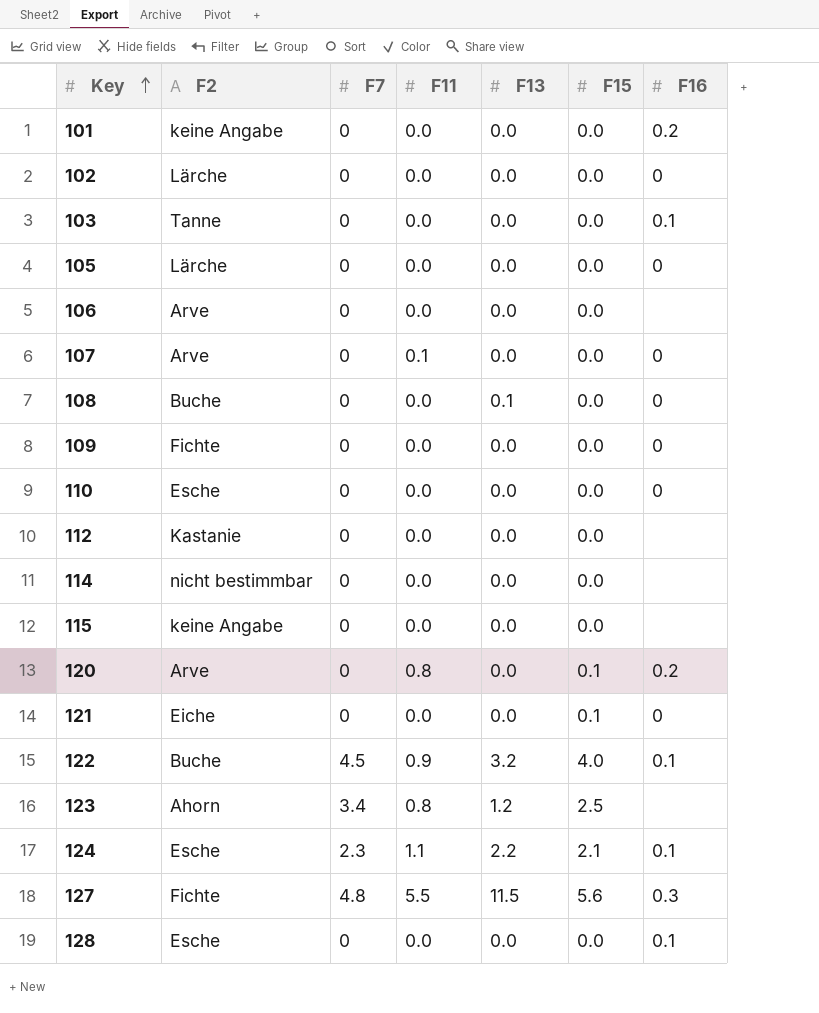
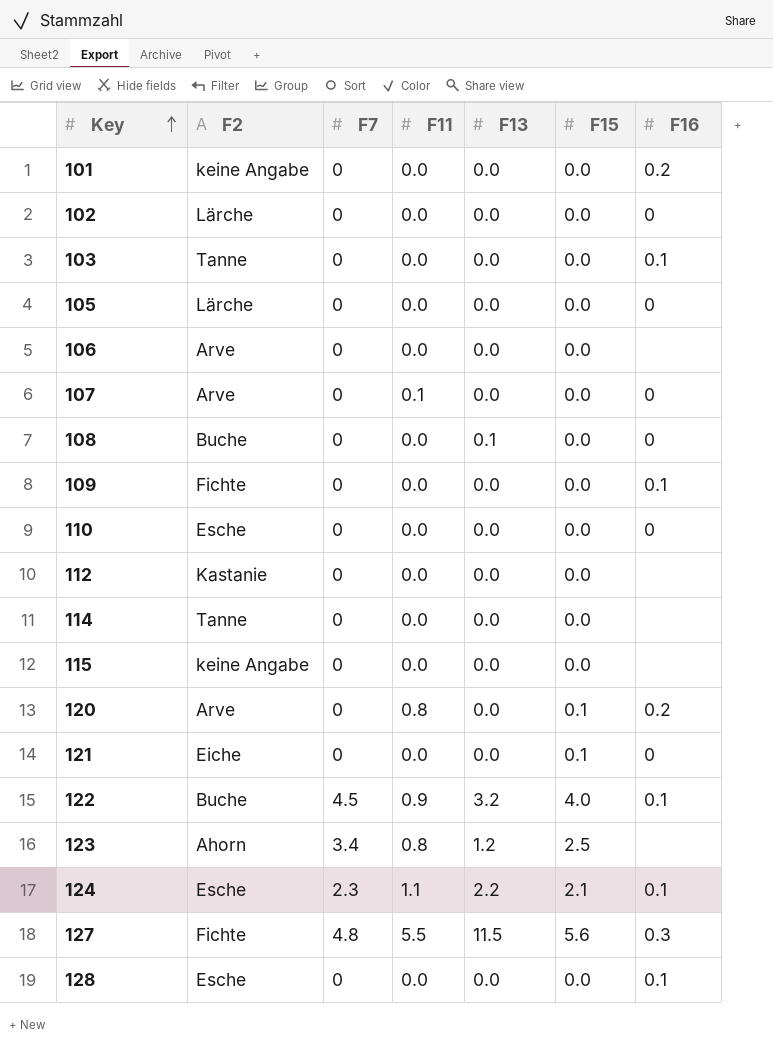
109 | F16: 0 -> 0.1
114 | F2: nicht bestimmbar -> Tanne

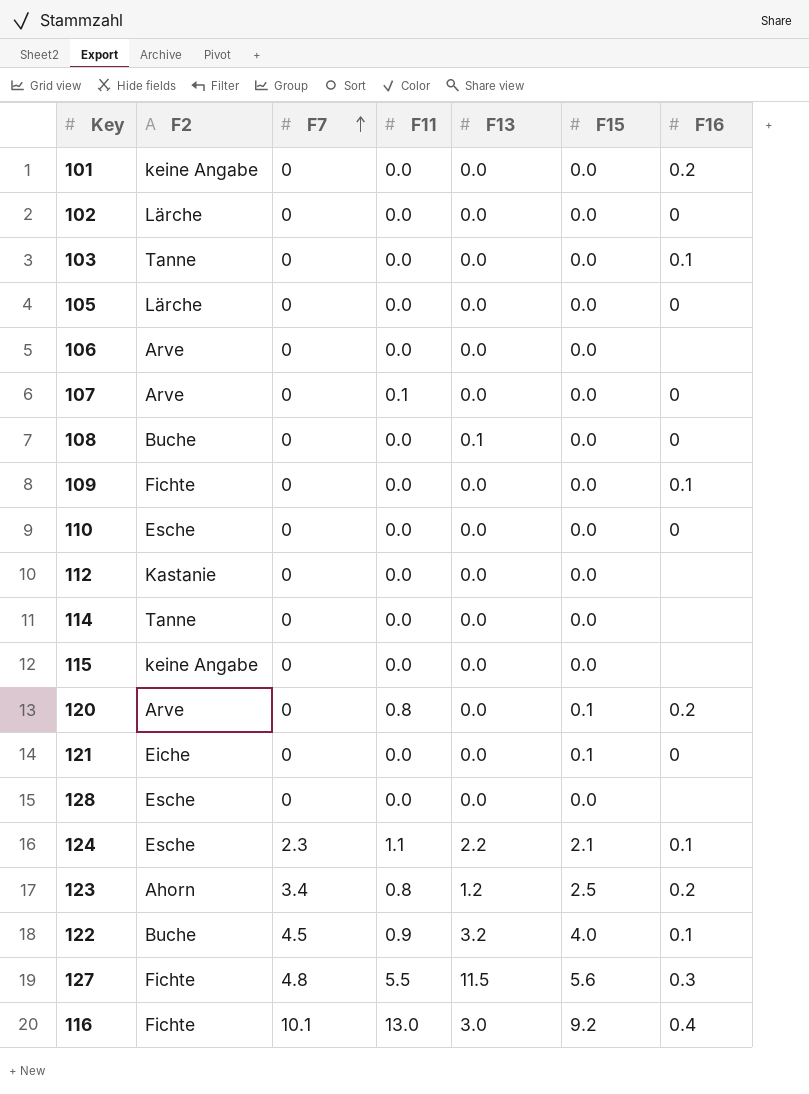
row order: Key ascending -> F7 ascending
128 | F16: 0.1 -> none
123 | F16: none -> 0.2
row 116: none -> Fichte | 10.1 | 13.0 | 3.0 | 9.2 | 0.4

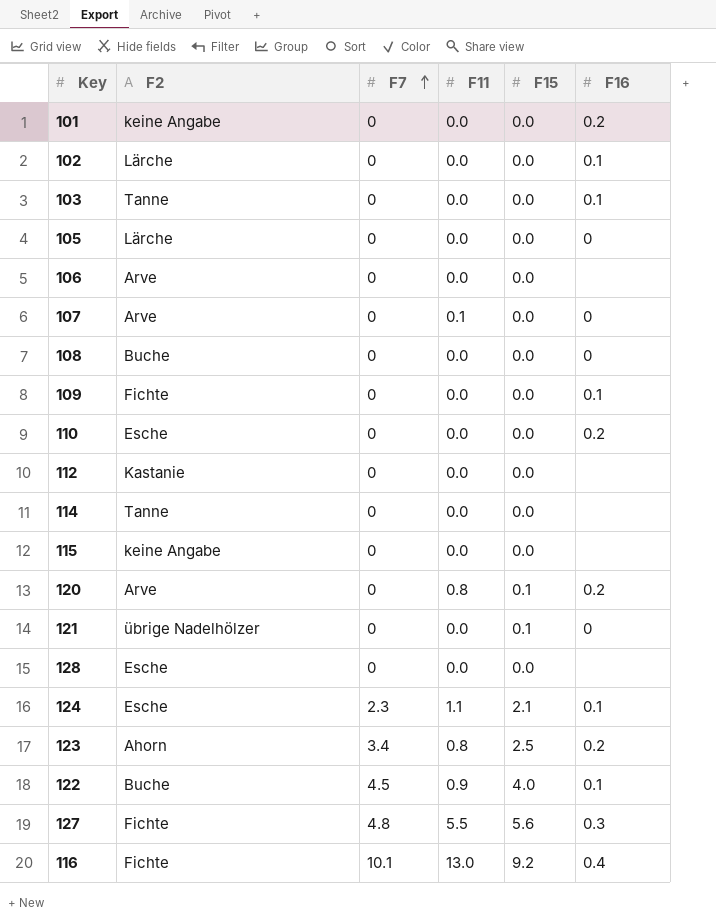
column F13 | position: 5 -> none
102 | F16: 0 -> 0.1
110 | F16: 0 -> 0.2
121 | F2: Eiche -> übrige Nadelhölzer

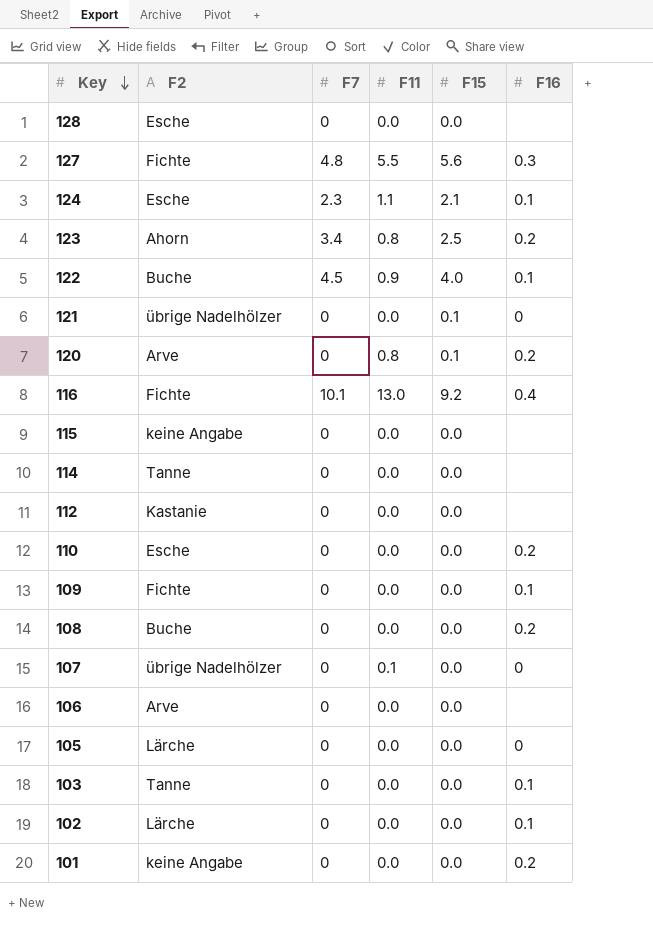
row order: F7 ascending -> Key descending
108 | F16: 0 -> 0.2
107 | F2: Arve -> übrige Nadelhölzer

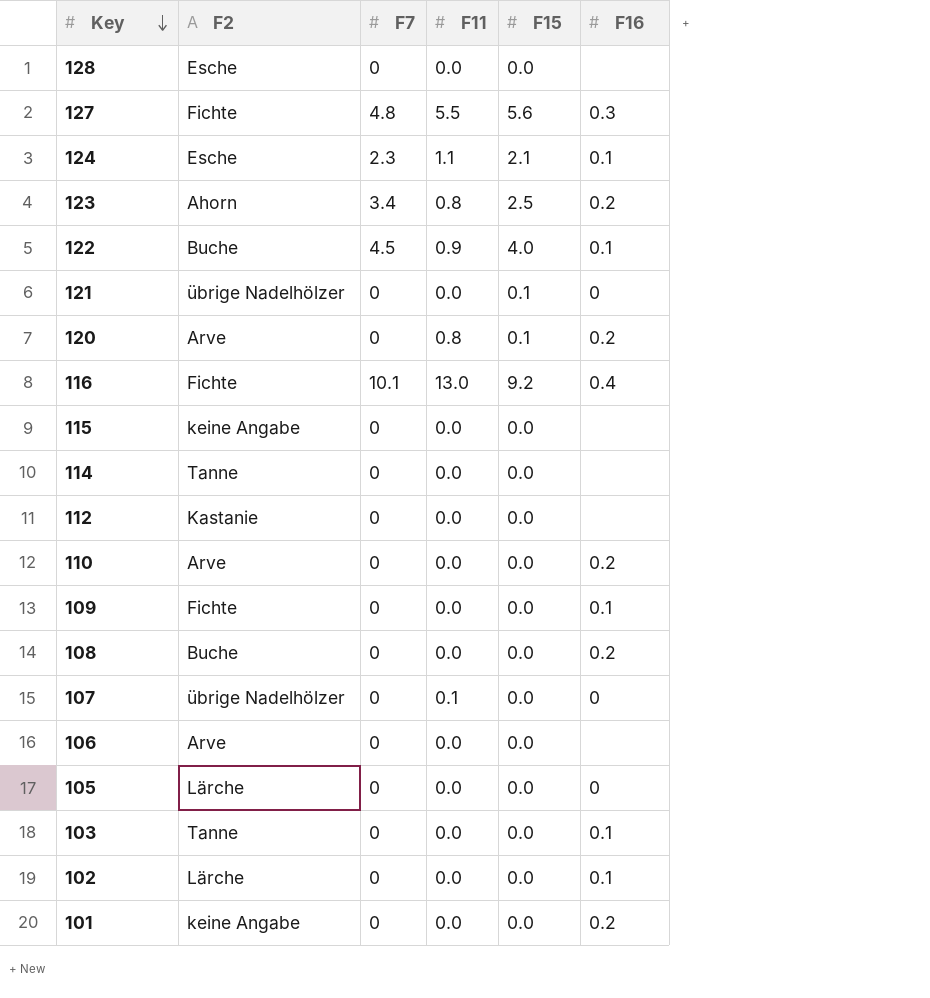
110 | F2: Esche -> Arve

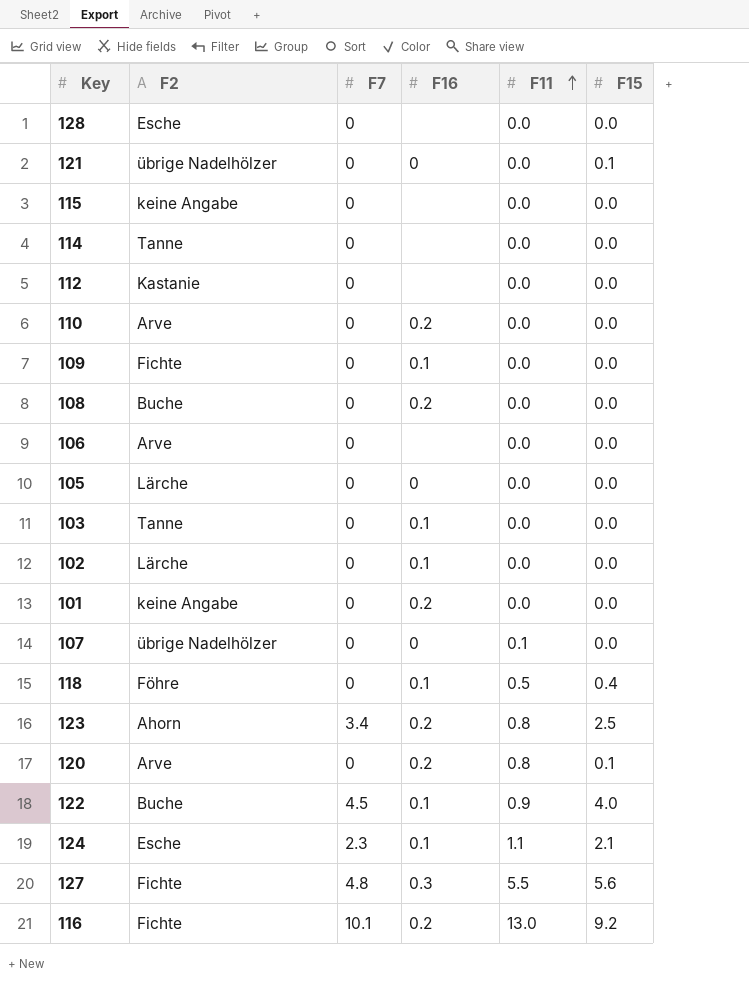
row order: Key descending -> F11 ascending
column F16 | position: 6 -> 4
row 118: none -> Föhre | 0 | 0.1 | 0.5 | 0.4
116 | F16: 0.4 -> 0.2

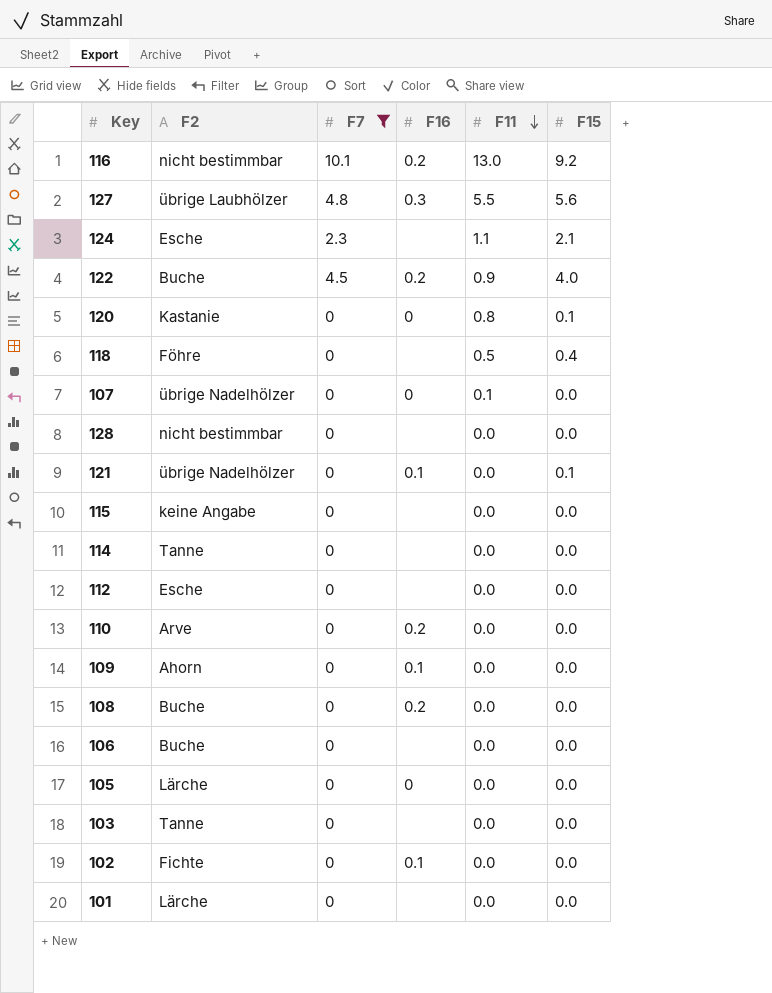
filter: none -> F7 != 3.4
row order: F11 ascending -> F11 descending
116 | F2: Fichte -> nicht bestimmbar
127 | F2: Fichte -> übrige Laubhölzer
124 | F16: 0.1 -> none
122 | F16: 0.1 -> 0.2
120 | F2: Arve -> Kastanie
120 | F16: 0.2 -> 0
118 | F16: 0.1 -> none
128 | F2: Esche -> nicht bestimmbar
121 | F16: 0 -> 0.1
112 | F2: Kastanie -> Esche
109 | F2: Fichte -> Ahorn
106 | F2: Arve -> Buche
103 | F16: 0.1 -> none
102 | F2: Lärche -> Fichte
101 | F2: keine Angabe -> Lärche
101 | F16: 0.2 -> none

